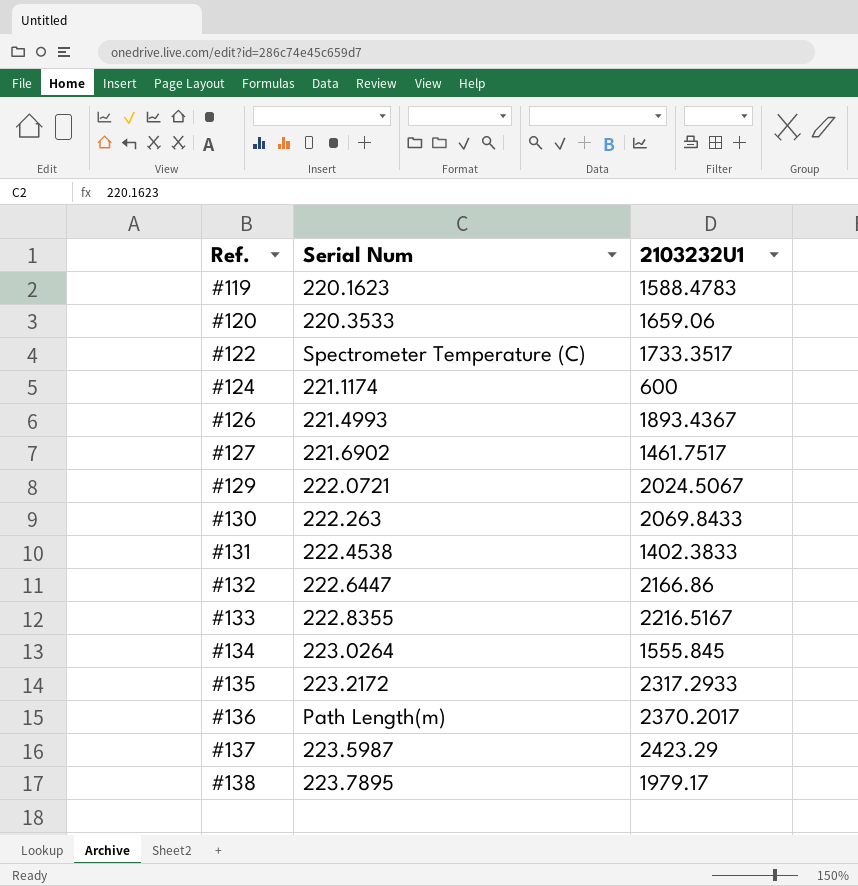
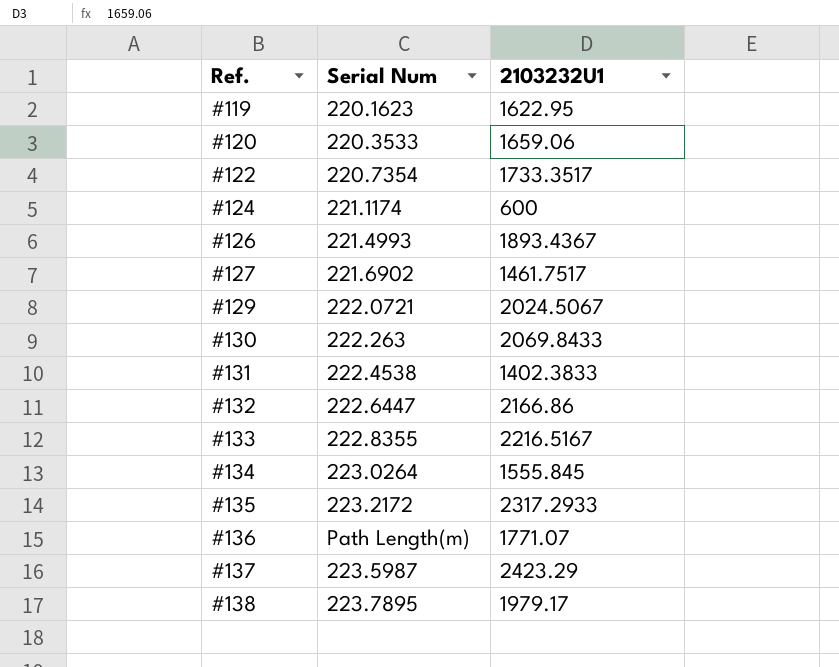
#119 | 2103232U1: 1588.4783 -> 1622.95
#122 | Serial Num: Spectrometer Temperature (C) -> 220.7354
#136 | 2103232U1: 2370.2017 -> 1771.07

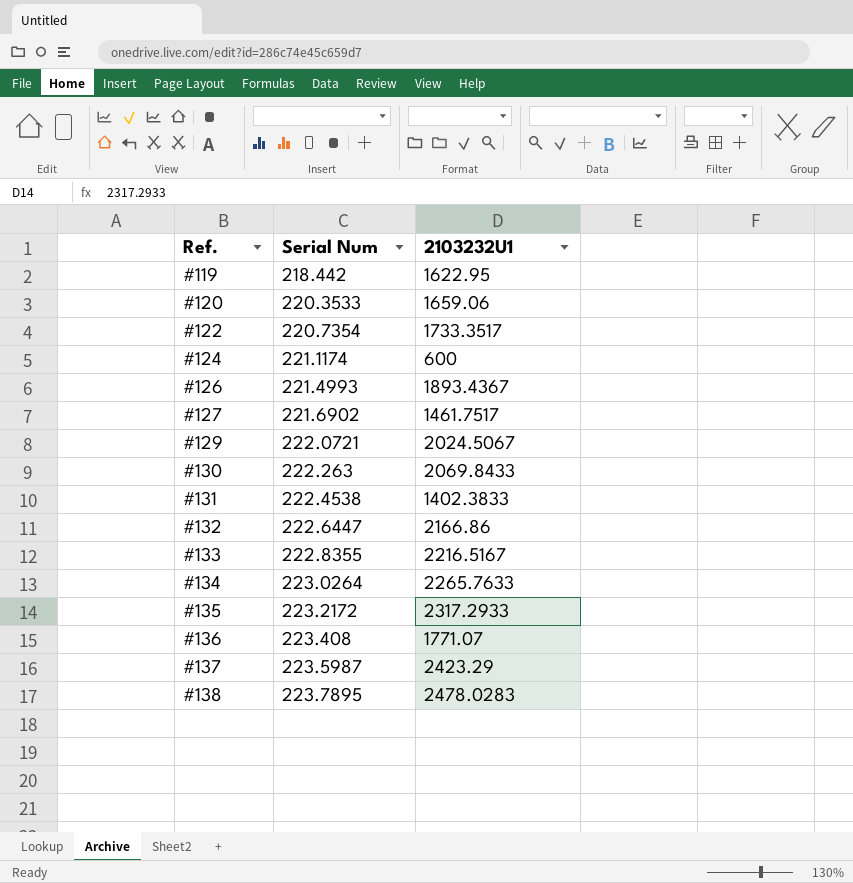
#119 | Serial Num: 220.1623 -> 218.442
#134 | 2103232U1: 1555.845 -> 2265.7633
#136 | Serial Num: Path Length(m) -> 223.408
#138 | 2103232U1: 1979.17 -> 2478.0283

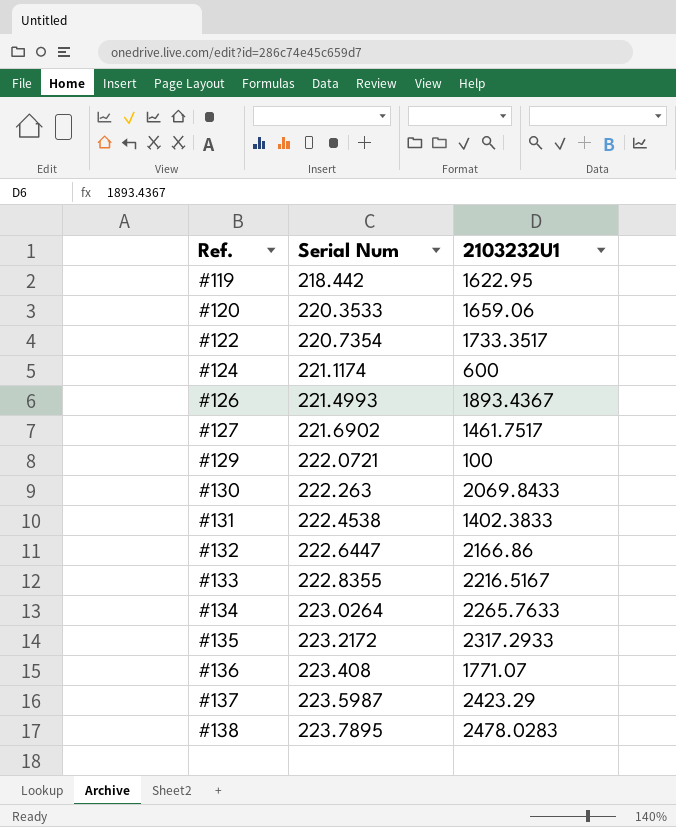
#129 | 2103232U1: 2024.5067 -> 100

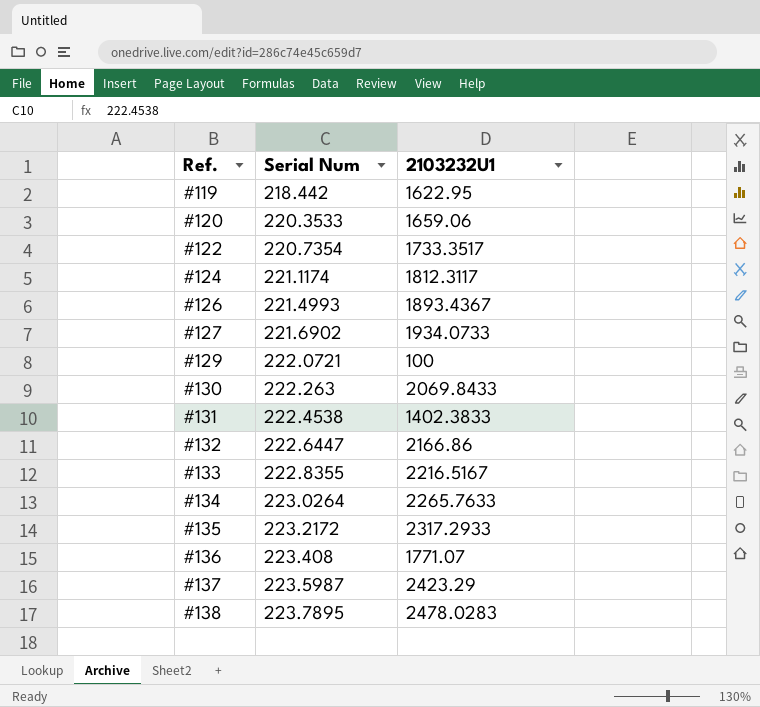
#124 | 2103232U1: 600 -> 1812.3117
#127 | 2103232U1: 1461.7517 -> 1934.0733

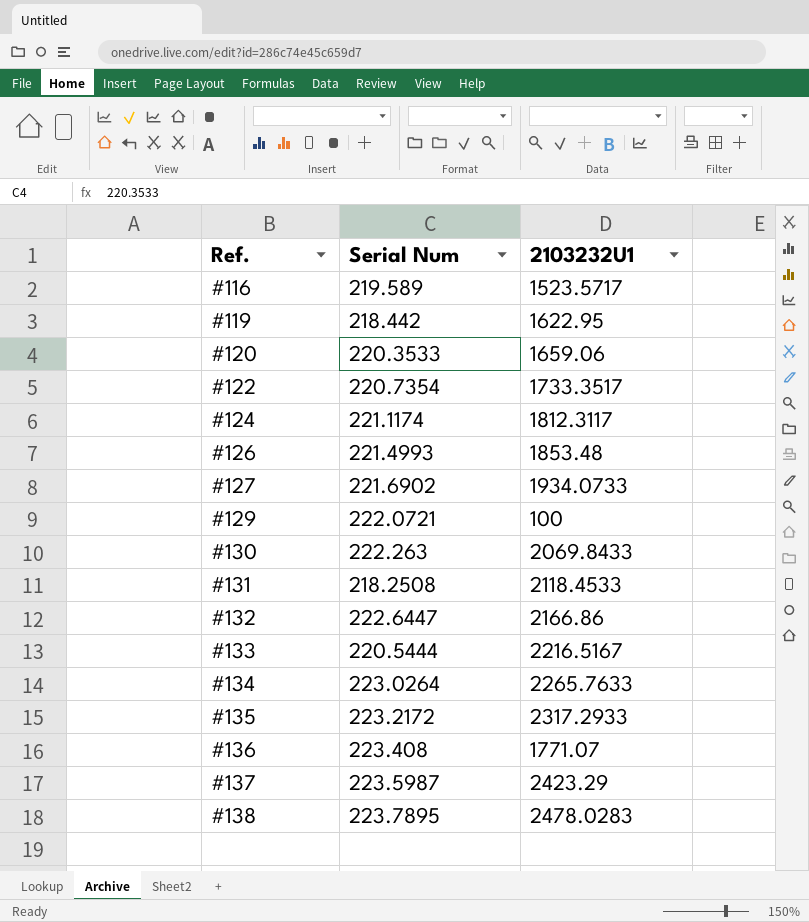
row #116: none -> 219.589 | 1523.5717
#126 | 2103232U1: 1893.4367 -> 1853.48
#131 | Serial Num: 222.4538 -> 218.2508
#131 | 2103232U1: 1402.3833 -> 2118.4533
#133 | Serial Num: 222.8355 -> 220.5444

